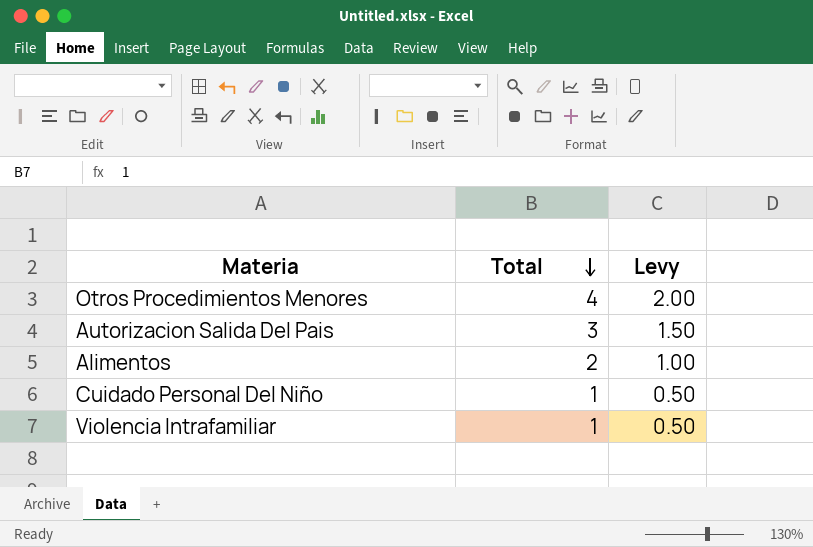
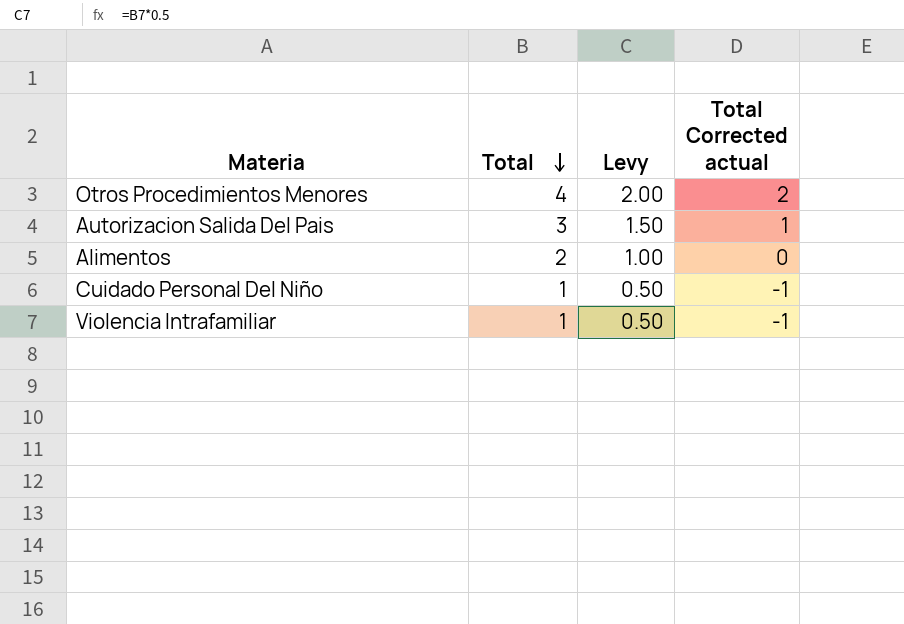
column Total Corrected actual | formula: none -> [Total] - 2

